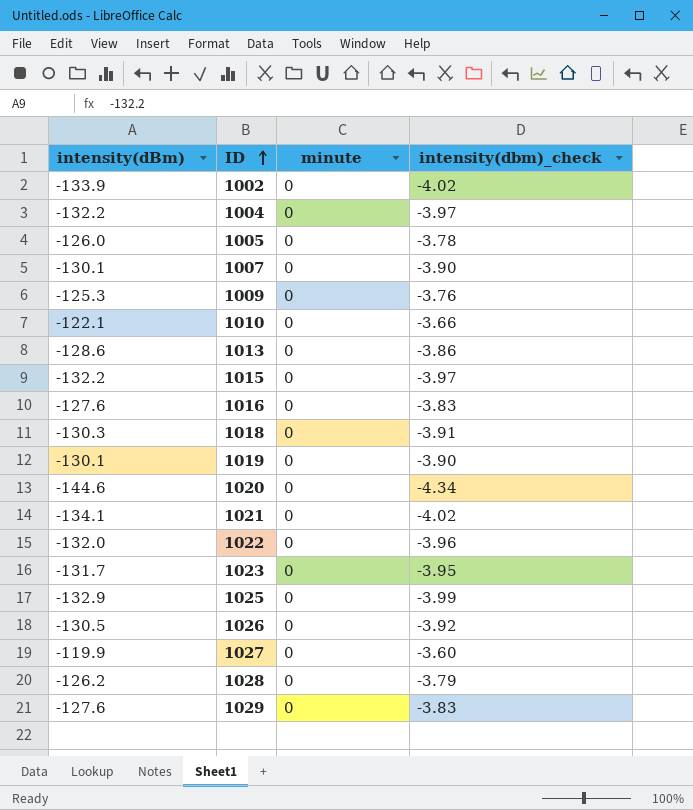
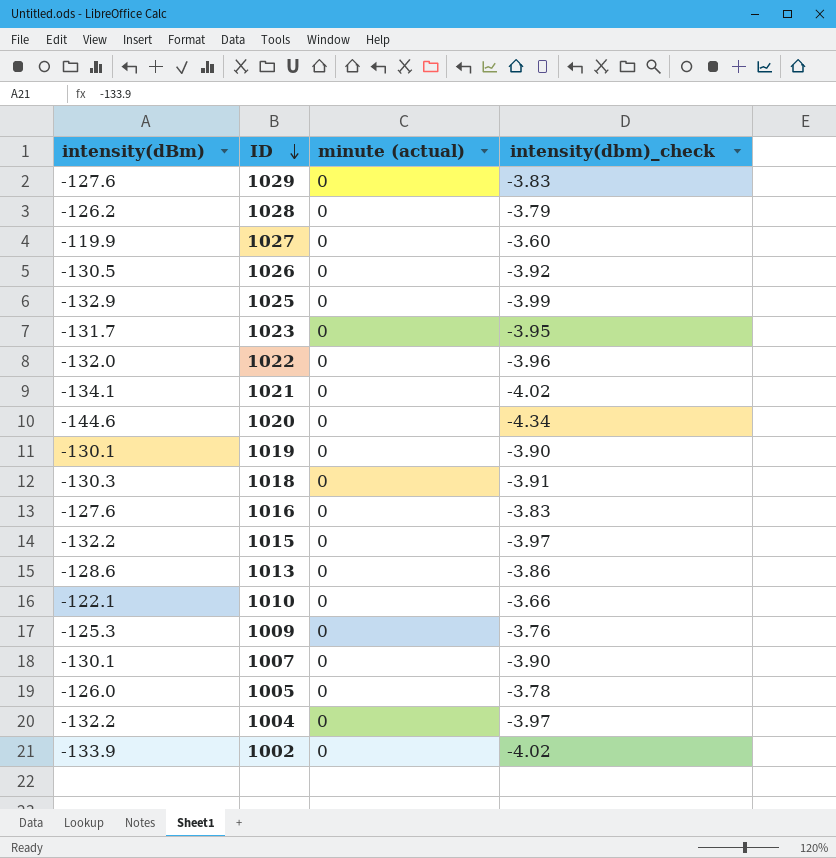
row order: ID ascending -> ID descending
column name: minute -> minute (actual)

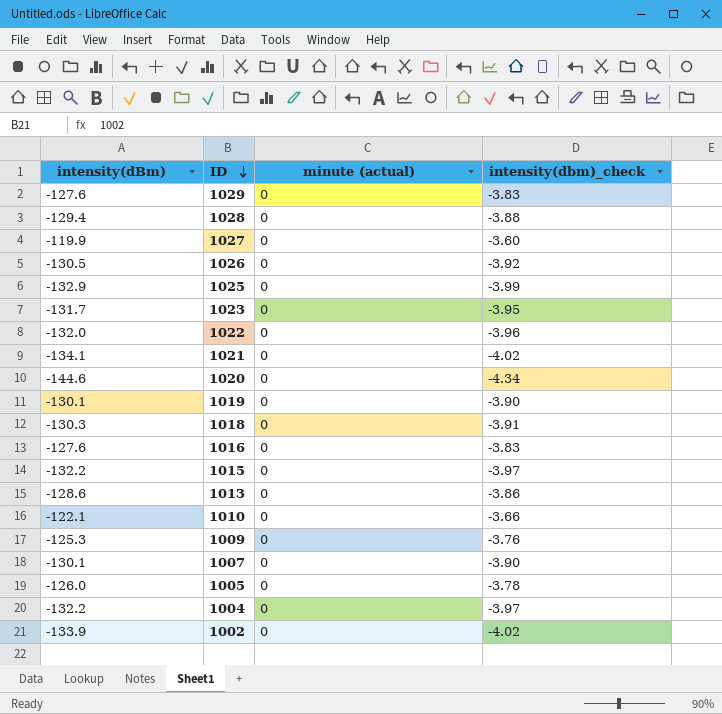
1028 | intensity(dBm): -126.2 -> -129.4
1028 | intensity(dbm)_check: -3.79 -> -3.88

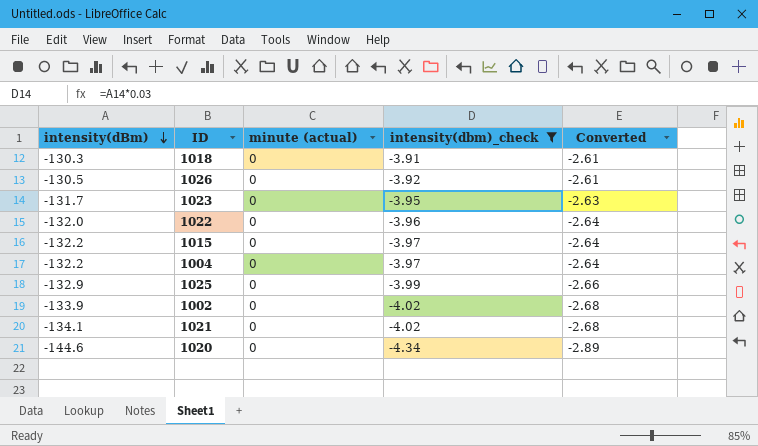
filter: none -> intensity(dbm)_check <= -3.91
row order: ID descending -> intensity(dBm) descending
column Converted | formula: none -> [intensity(dBm)] * 0.02

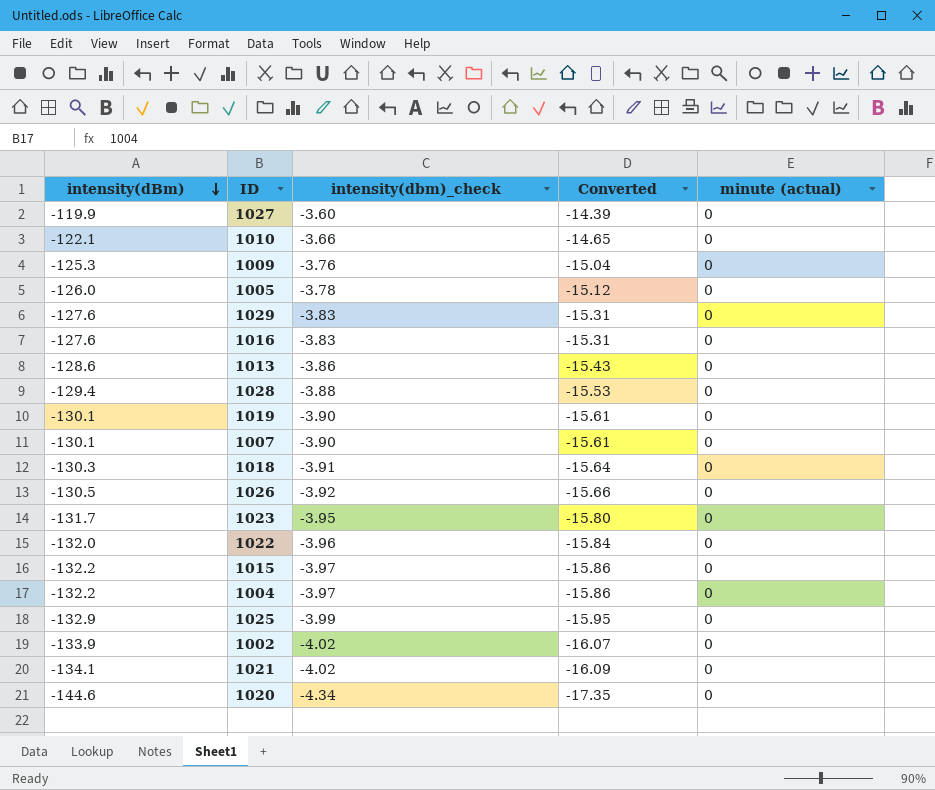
filter: intensity(dbm)_check <= -3.91 -> none
column Converted | formula: [intensity(dBm)] * 0.02 -> [intensity(dBm)] * 0.12
column minute (actual) | position: 3 -> 5

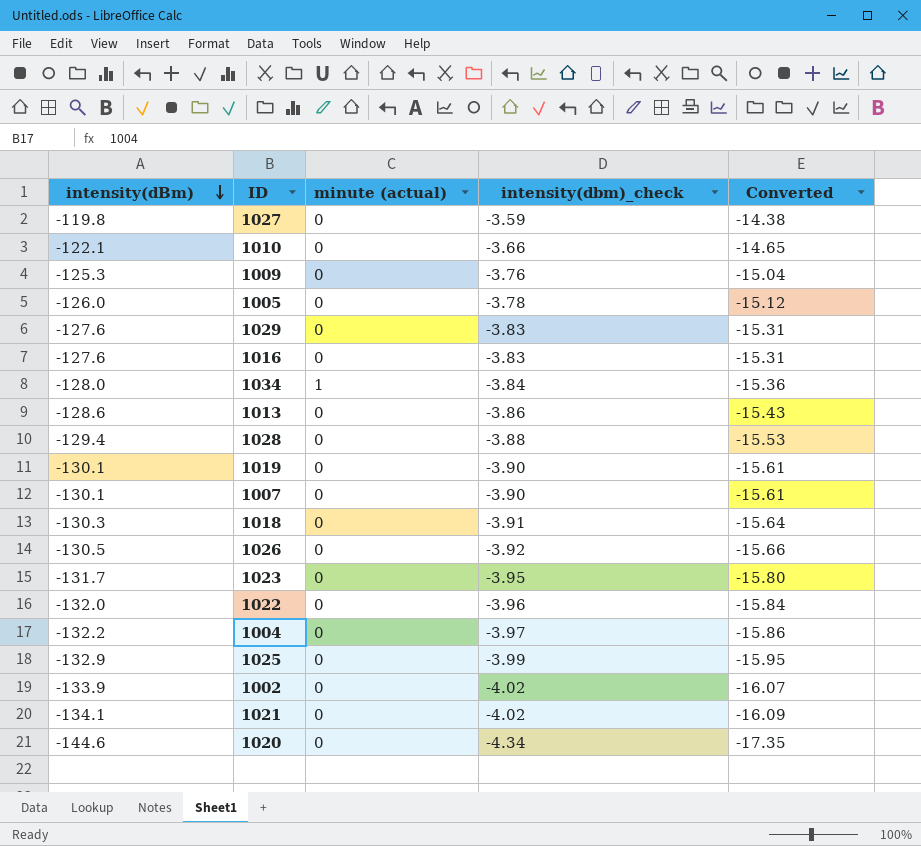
column minute (actual) | position: 5 -> 3
row 1015: -132.2 | -3.97 | -15.86 | 0 -> none
1027 | intensity(dBm): -119.9 -> -119.8
1027 | intensity(dbm)_check: -3.60 -> -3.59
1027 | Converted: -14.39 -> -14.38
row 1034: none -> -128.0 | 1 | -3.84 | -15.36

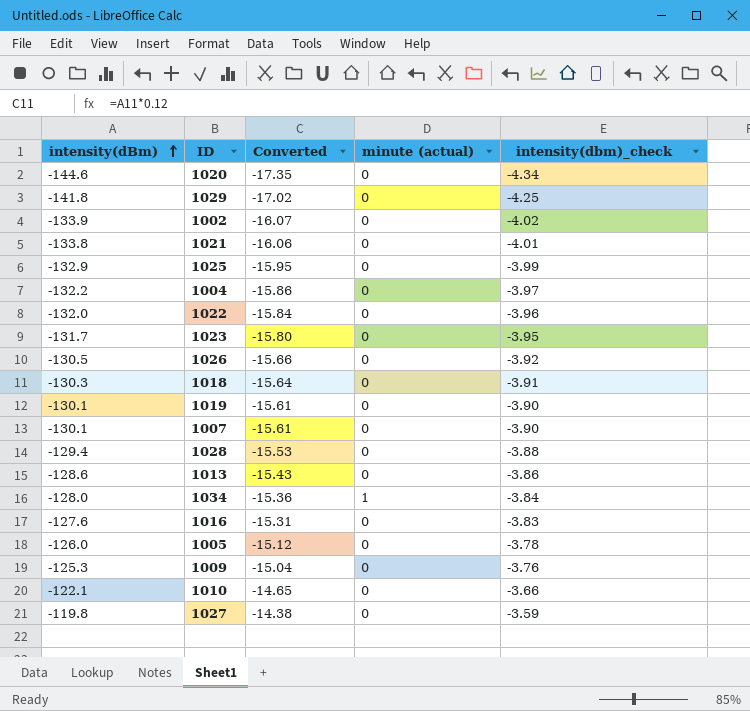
row order: intensity(dBm) descending -> intensity(dBm) ascending
column Converted | position: 5 -> 3
1029 | intensity(dBm): -127.6 -> -141.8
1029 | Converted: -15.31 -> -17.02
1029 | intensity(dbm)_check: -3.83 -> -4.25
1021 | intensity(dBm): -134.1 -> -133.8
1021 | Converted: -16.09 -> -16.06
1021 | intensity(dbm)_check: -4.02 -> -4.01

